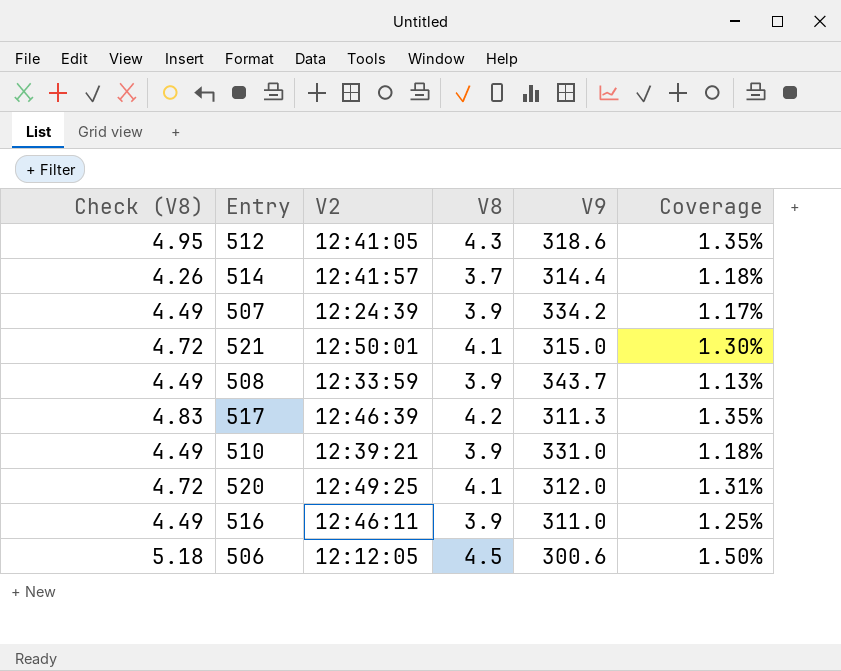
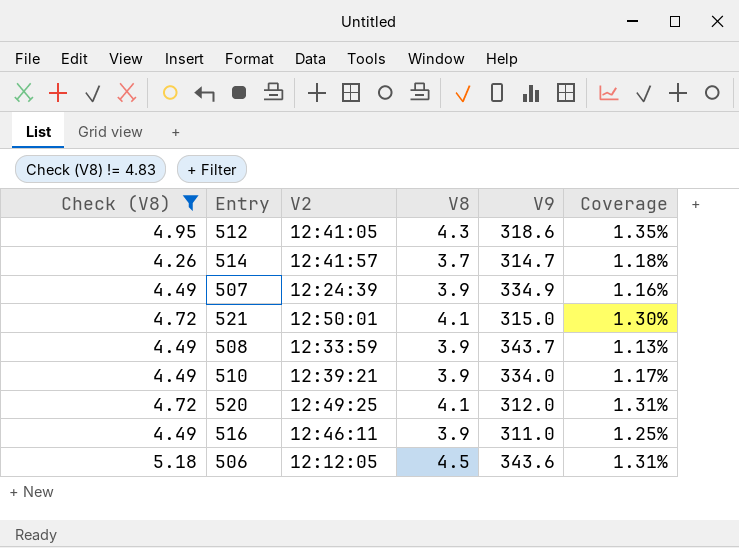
filter: none -> Check (V8) != 4.83
514 | V9: 314.4 -> 314.7
507 | V9: 334.2 -> 334.9
507 | Coverage: 1.17% -> 1.16%
510 | V9: 331.0 -> 334.0
510 | Coverage: 1.18% -> 1.17%
506 | V9: 300.6 -> 343.6
506 | Coverage: 1.50% -> 1.31%

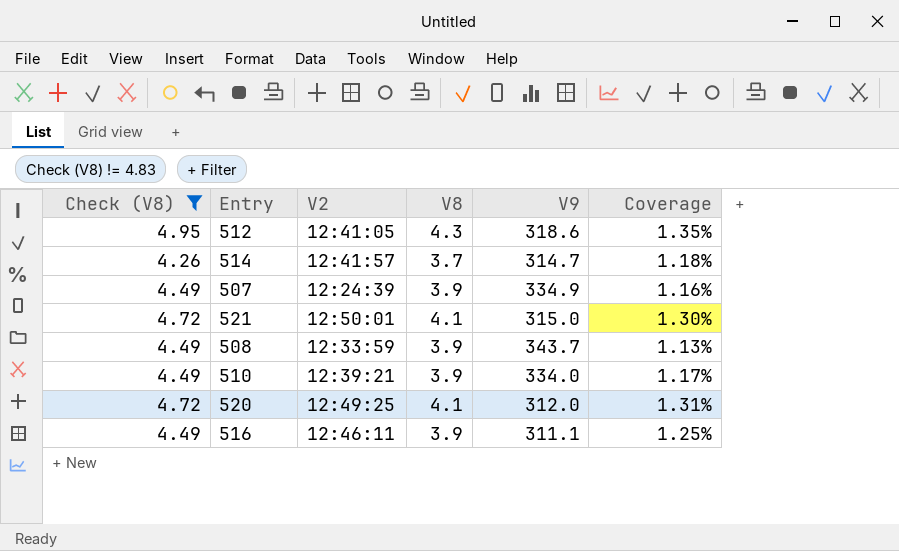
row 506: 5.18 | 12:12:05 | 4.5 | 343.6 | 1.31% -> none
516 | V9: 311.0 -> 311.1

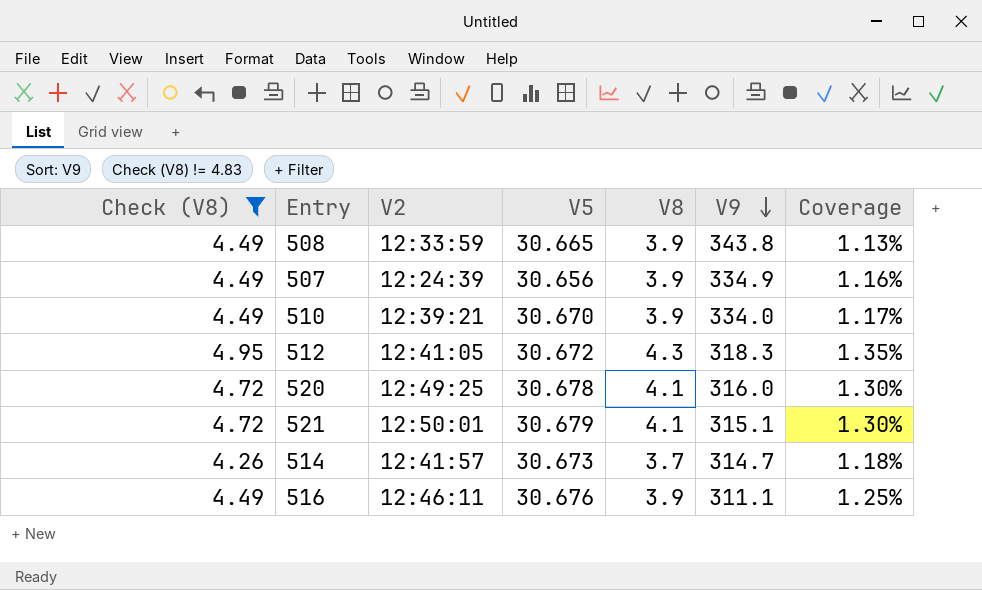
row order: none -> V9 descending
column V5 | position: none -> 4
508 | V9: 343.7 -> 343.8
512 | V9: 318.6 -> 318.3
520 | V9: 312.0 -> 316.0
520 | Coverage: 1.31% -> 1.30%
521 | V9: 315.0 -> 315.1

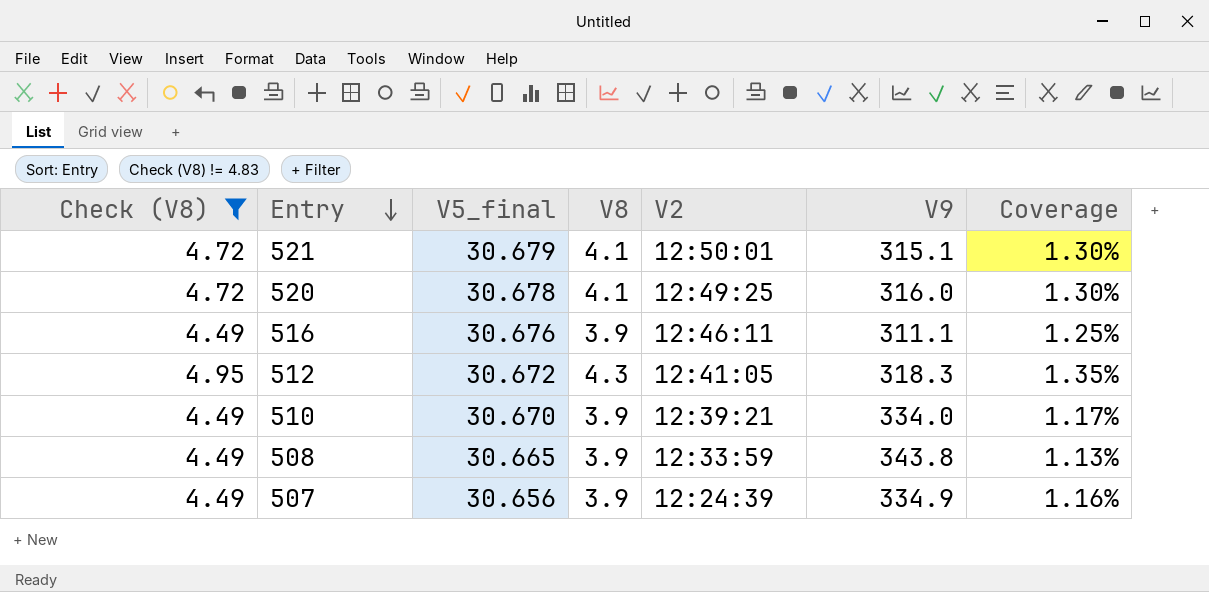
row order: V9 descending -> Entry descending
column name: V5 -> V5_final
column V2 | position: 3 -> 5
row 514: 4.26 | 12:41:57 | 30.673 | 3.7 | 314.7 | 1.18% -> none

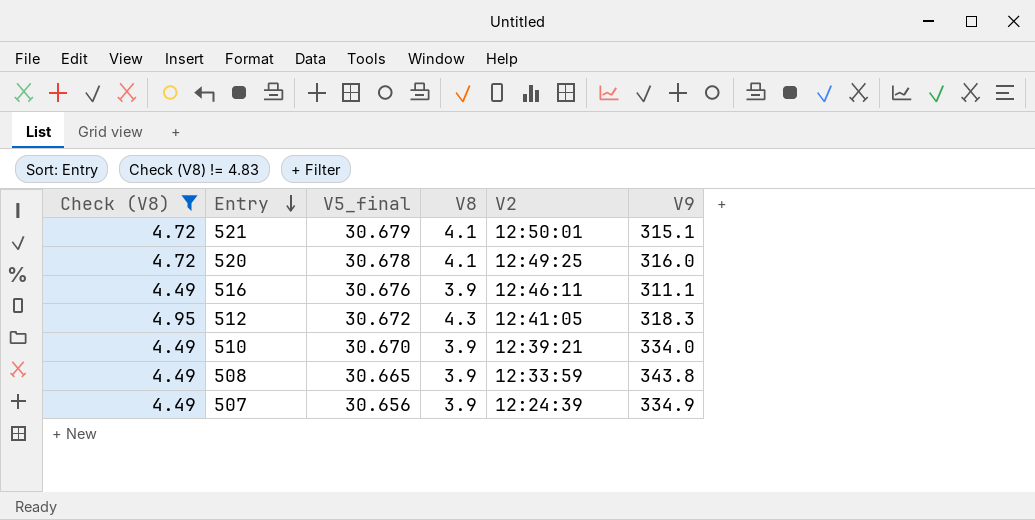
column Coverage | formula: [V8] / [V9] -> none

